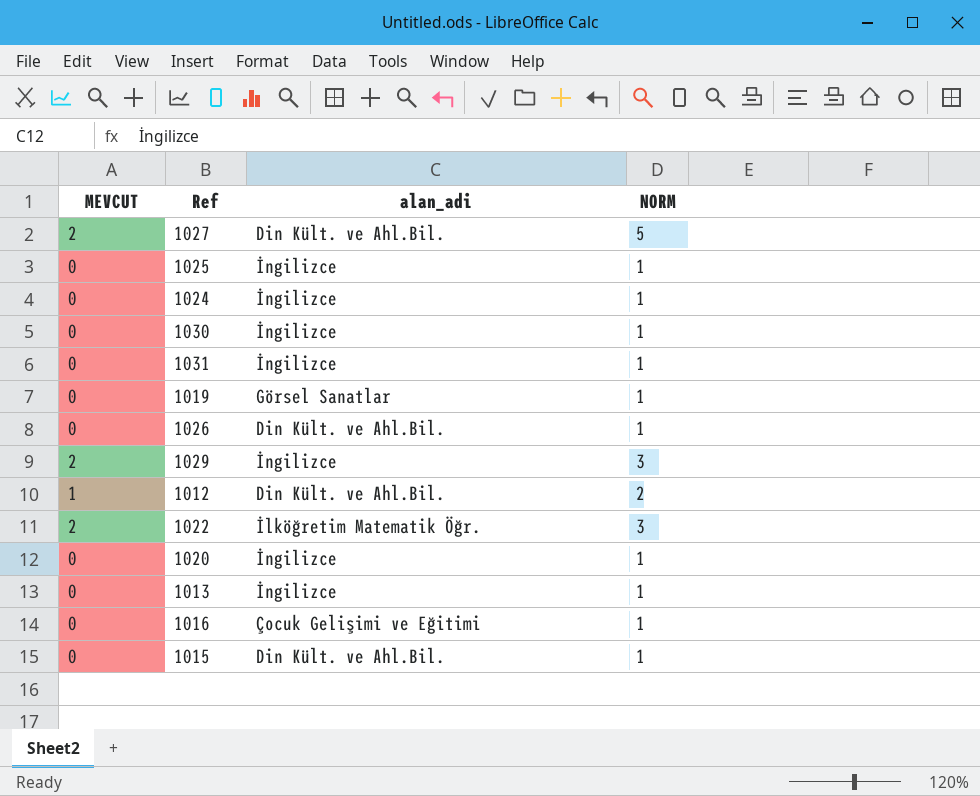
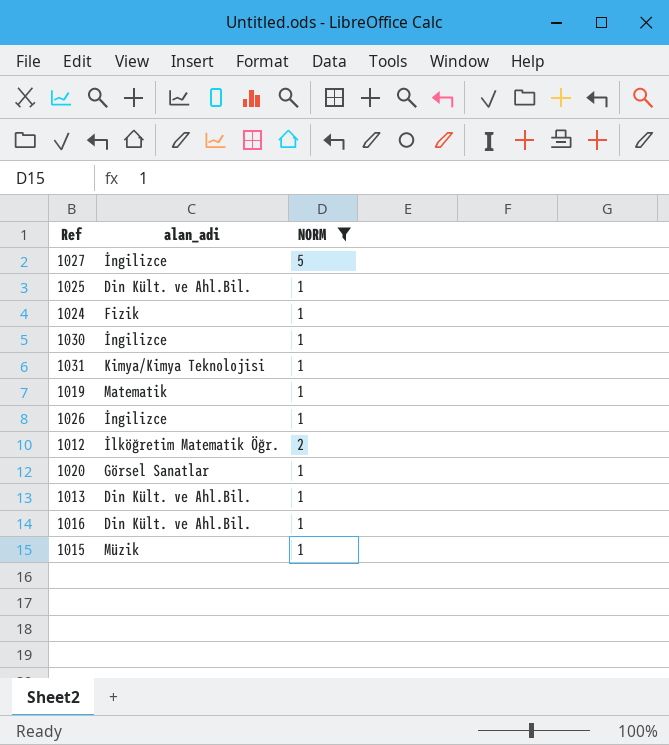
filter: none -> NORM != 3
column MEVCUT | position: 1 -> none
1027 | alan_adi: Din Kült. ve Ahl.Bil. -> İngilizce
1025 | alan_adi: İngilizce -> Din Kült. ve Ahl.Bil.
1024 | alan_adi: İngilizce -> Fizik
1031 | alan_adi: İngilizce -> Kimya/Kimya Teknolojisi
1019 | alan_adi: Görsel Sanatlar -> Matematik
1026 | alan_adi: Din Kült. ve Ahl.Bil. -> İngilizce
1012 | alan_adi: Din Kült. ve Ahl.Bil. -> İlköğretim Matematik Öğr.
1020 | alan_adi: İngilizce -> Görsel Sanatlar
1013 | alan_adi: İngilizce -> Din Kült. ve Ahl.Bil.
1016 | alan_adi: Çocuk Gelişimi ve Eğitimi -> Din Kült. ve Ahl.Bil.
1015 | alan_adi: Din Kült. ve Ahl.Bil. -> Müzik

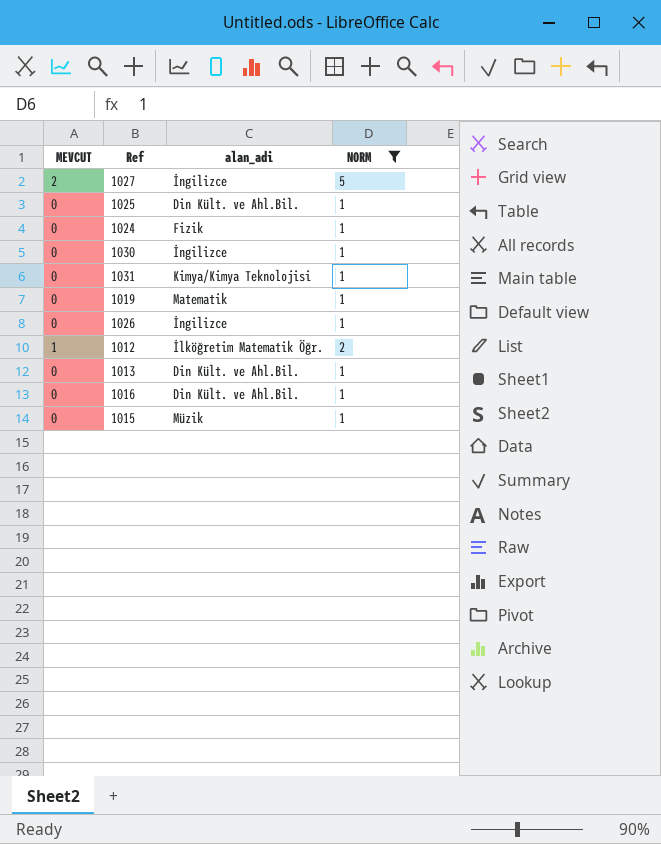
column MEVCUT | position: none -> 1
row 1020: Görsel Sanatlar | 1 -> none

